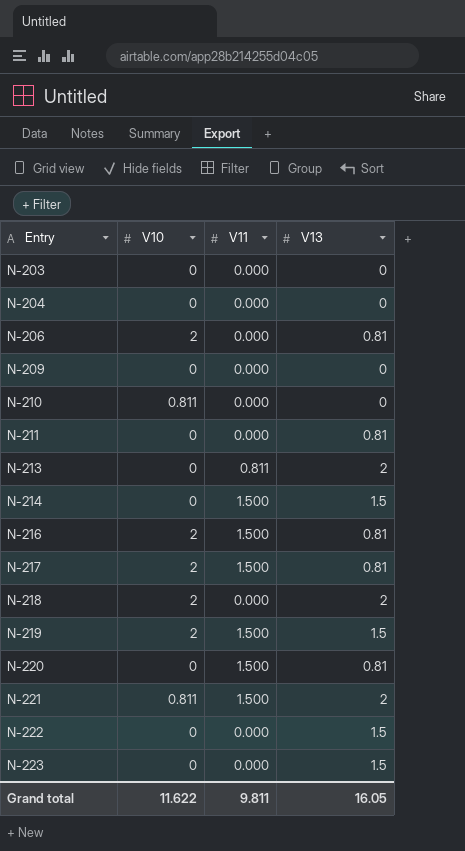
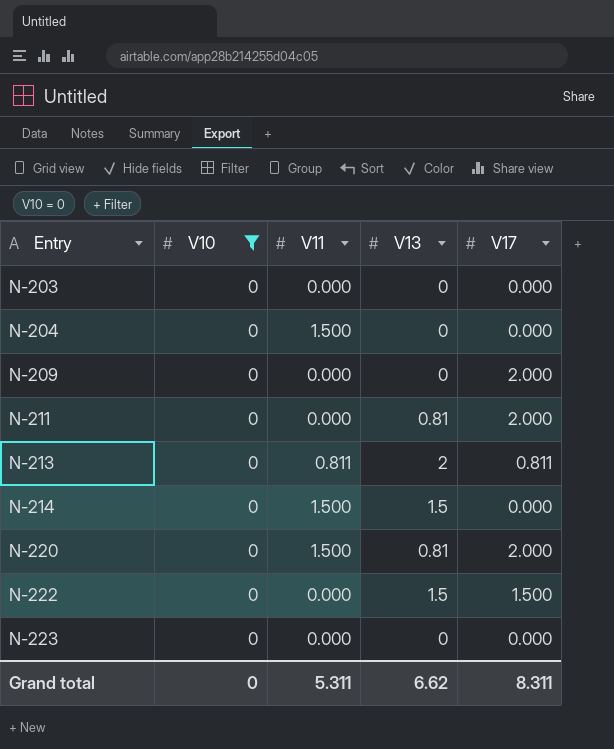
filter: none -> V10 = 0
column V17 | position: none -> 5
N-204 | V11: 0.000 -> 1.500
N-223 | V13: 1.5 -> 0
Grand total | V10: 11.622 -> 0
Grand total | V11: 9.811 -> 5.311
Grand total | V13: 16.05 -> 6.62

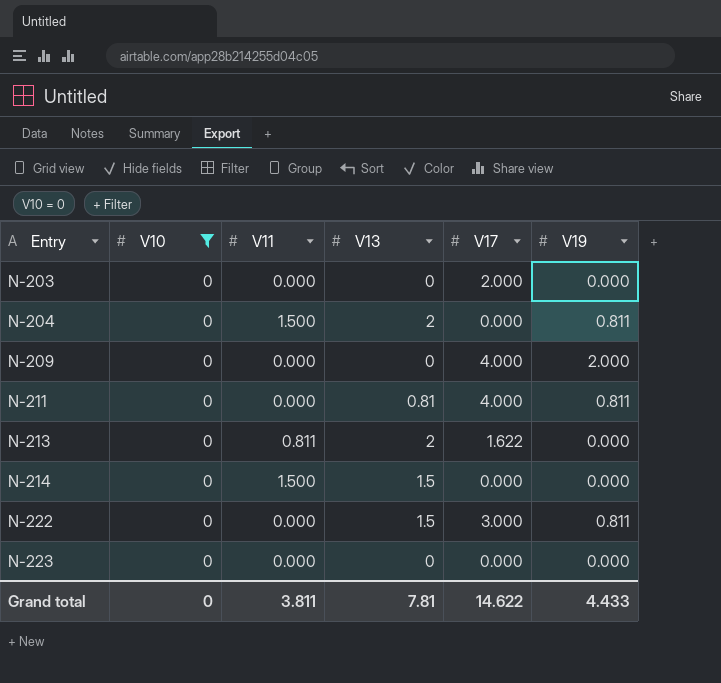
column V19 | position: none -> 6
row N-220: 0 | 1.500 | 0.81 | 2.000 -> none
N-203 | V17: 0.000 -> 2.000
N-204 | V13: 0 -> 2
N-209 | V17: 2.000 -> 4.000
N-211 | V17: 2.000 -> 4.000
N-213 | V17: 0.811 -> 1.622
N-222 | V17: 1.500 -> 3.000
Grand total | V11: 5.311 -> 3.811
Grand total | V13: 6.62 -> 7.81
Grand total | V17: 8.311 -> 14.622

